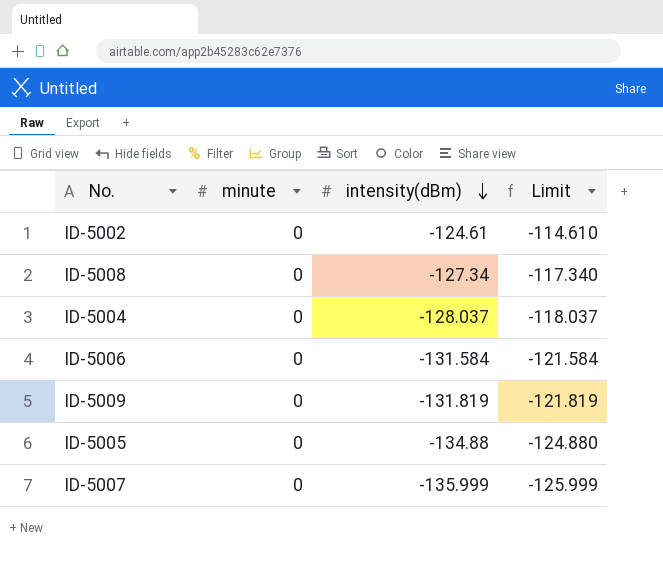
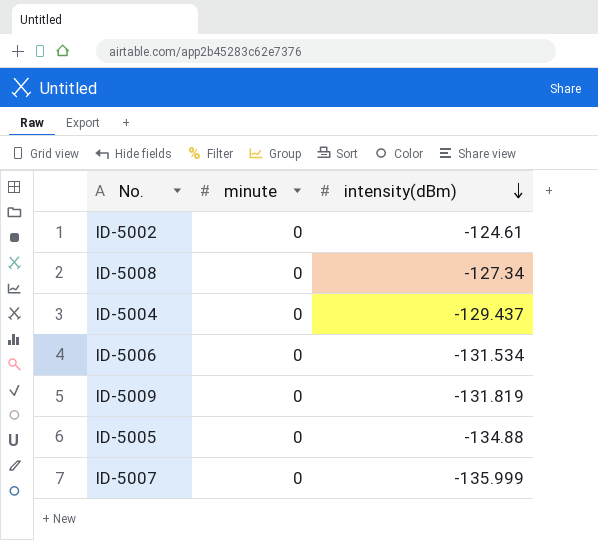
column Limit | formula: [intensity(dBm)] + 10 -> none
ID-5004 | intensity(dBm): -128.037 -> -129.437
ID-5006 | intensity(dBm): -131.584 -> -131.534

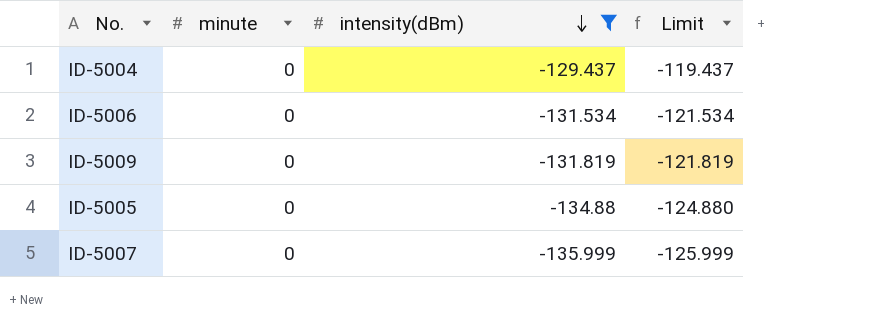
filter: none -> intensity(dBm) <= -129.437
column Limit | formula: none -> [intensity(dBm)] + 10

